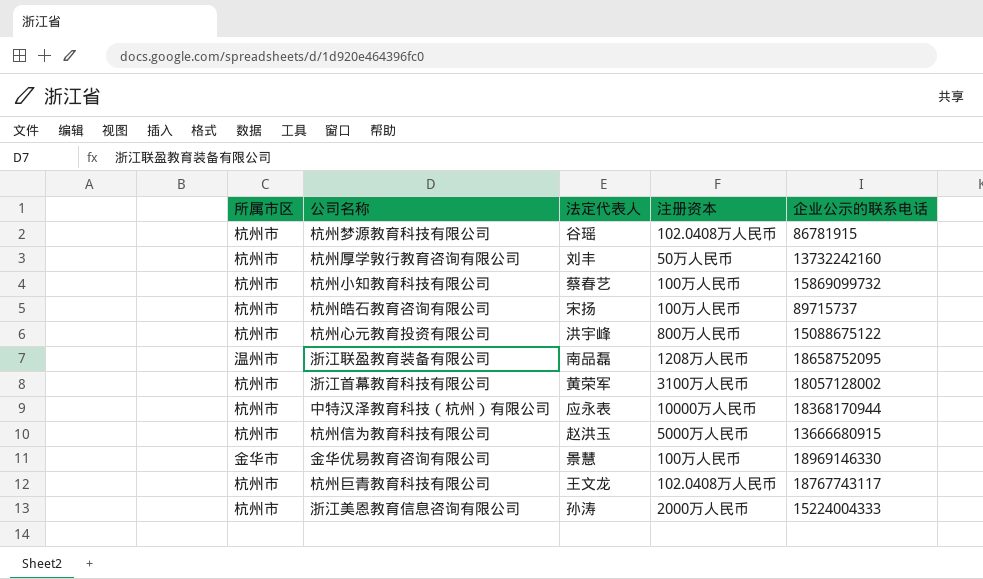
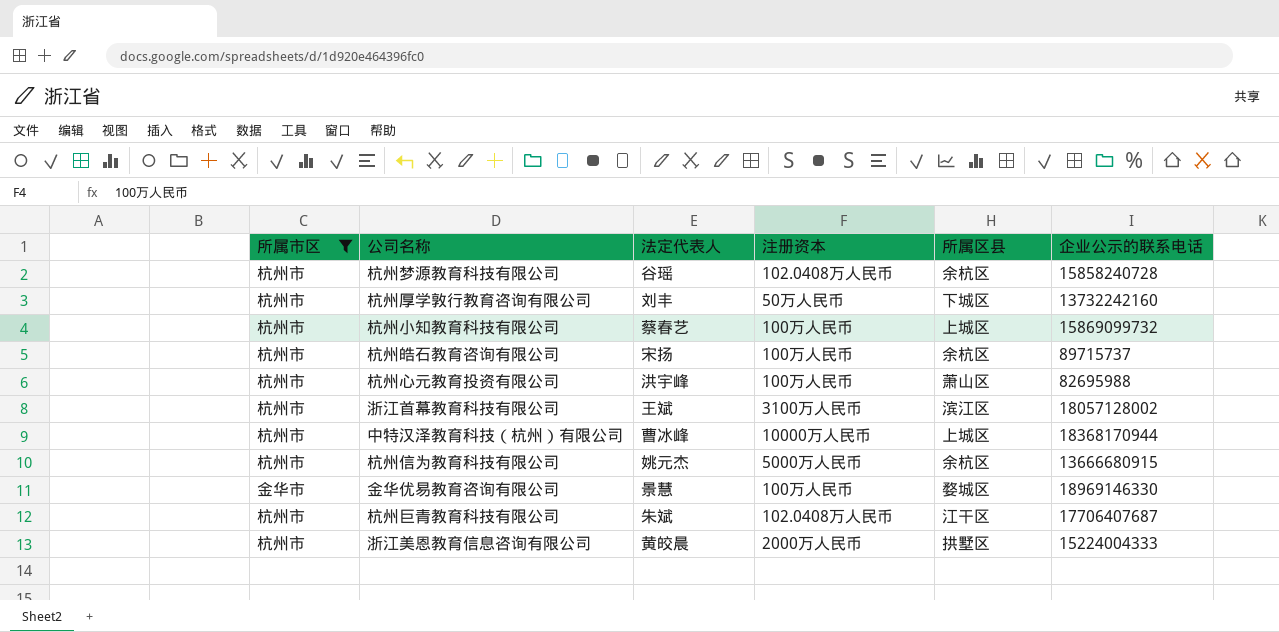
filter: none -> 所属市区 != 温州市
column 所属区县 | position: none -> 5
杭州梦源教育科技有限公司 | 企业公示的联系电话: 86781915 -> 15858240728
杭州心元教育投资有限公司 | 注册资本: 800万人民币 -> 100万人民币
杭州心元教育投资有限公司 | 企业公示的联系电话: 15088675122 -> 82695988
浙江首幕教育科技有限公司 | 法定代表人: 黄荣军 -> 王斌
中特汉泽教育科技（杭州）有限公司 | 法定代表人: 应永表 -> 曹冰峰
杭州信为教育科技有限公司 | 法定代表人: 赵洪玉 -> 姚元杰
杭州巨青教育科技有限公司 | 法定代表人: 王文龙 -> 朱斌
杭州巨青教育科技有限公司 | 企业公示的联系电话: 18767743117 -> 17706407687
浙江美恩教育信息咨询有限公司 | 法定代表人: 孙涛 -> 黄皎晨

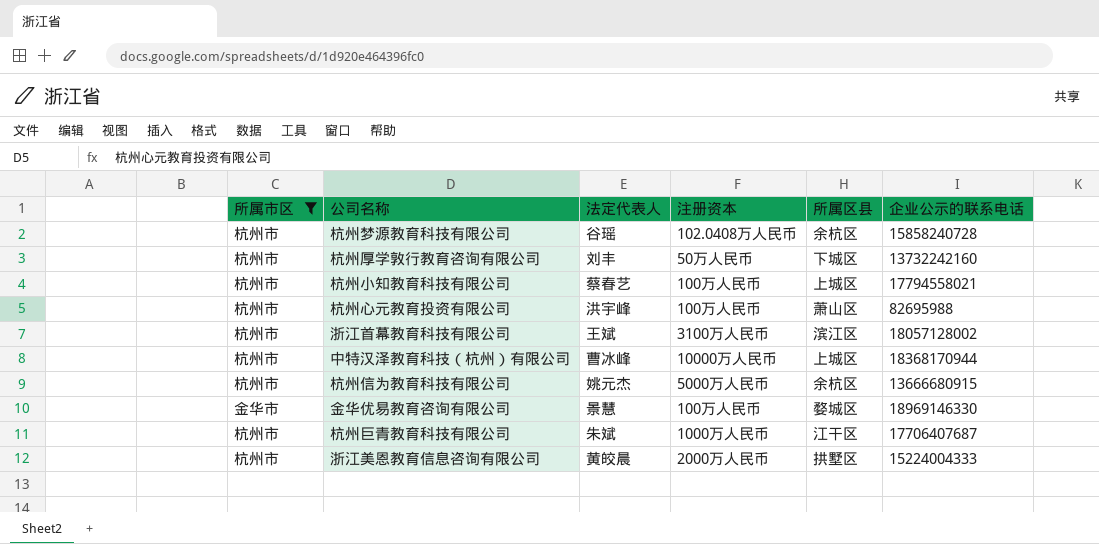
row 杭州皓石教育咨询有限公司: 杭州市 | 宋扬 | 100万人民币 | 余杭区 | 89715737 -> none
杭州小知教育科技有限公司 | 企业公示的联系电话: 15869099732 -> 17794558021
杭州巨青教育科技有限公司 | 注册资本: 102.0408万人民币 -> 1000万人民币

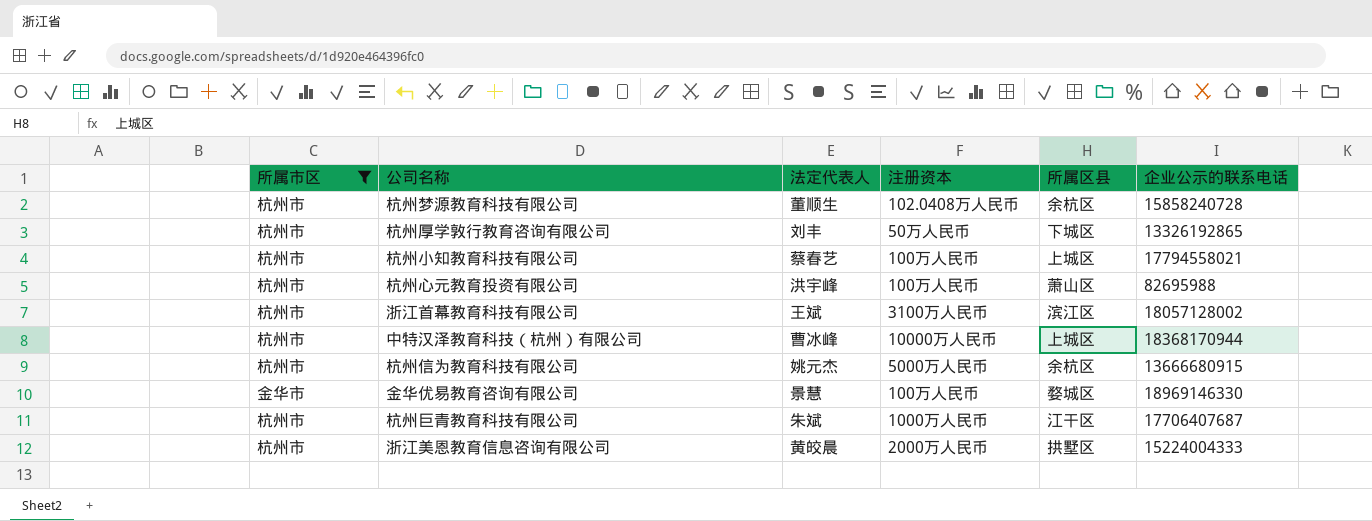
杭州梦源教育科技有限公司 | 法定代表人: 谷瑶 -> 董顺生
杭州厚学敦行教育咨询有限公司 | 企业公示的联系电话: 13732242160 -> 13326192865

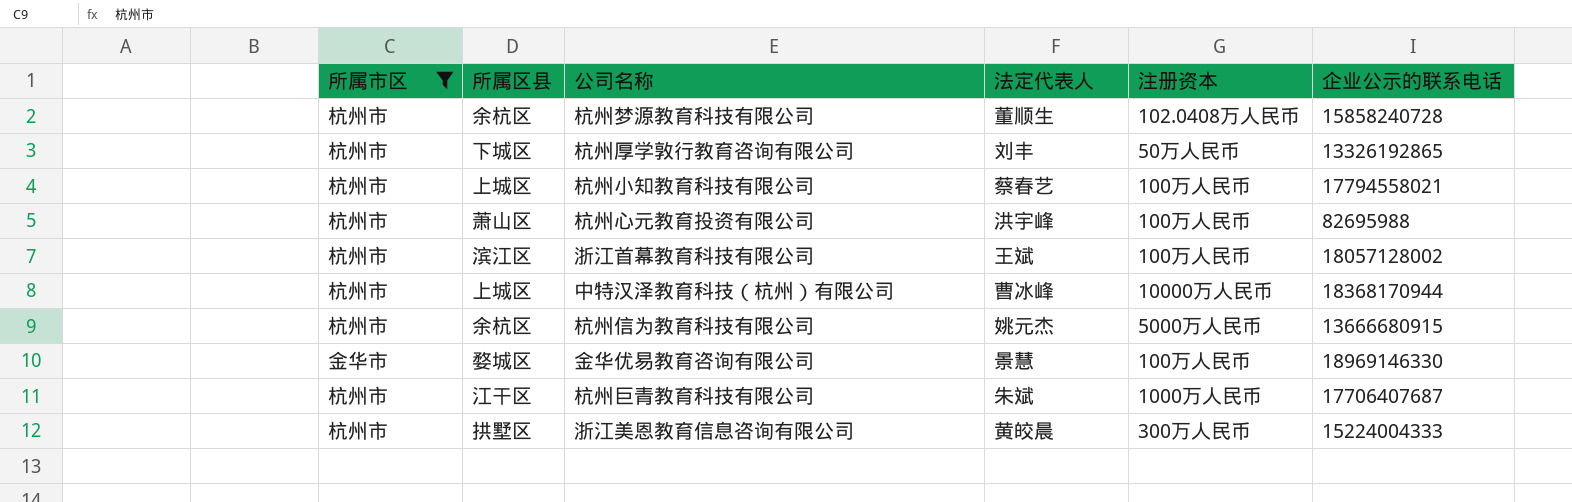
column 所属区县 | position: 5 -> 2
浙江首幕教育科技有限公司 | 注册资本: 3100万人民币 -> 100万人民币
浙江美恩教育信息咨询有限公司 | 注册资本: 2000万人民币 -> 300万人民币

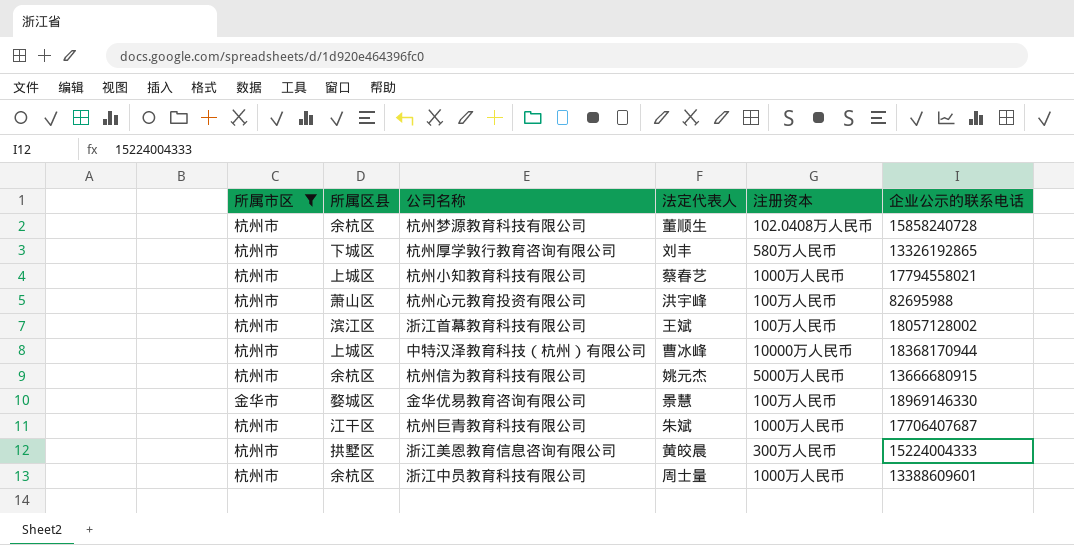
杭州厚学敦行教育咨询有限公司 | 注册资本: 50万人民币 -> 580万人民币
杭州小知教育科技有限公司 | 注册资本: 100万人民币 -> 1000万人民币
row 浙江中员教育科技有限公司: none -> 杭州市 | 余杭区 | 周士量 | 1000万人民币 | 13388609601

